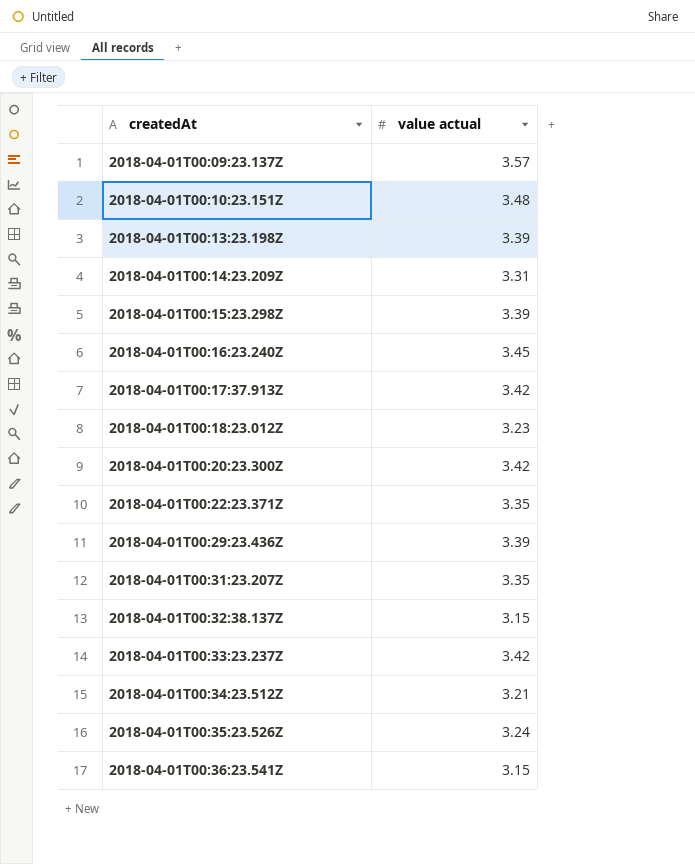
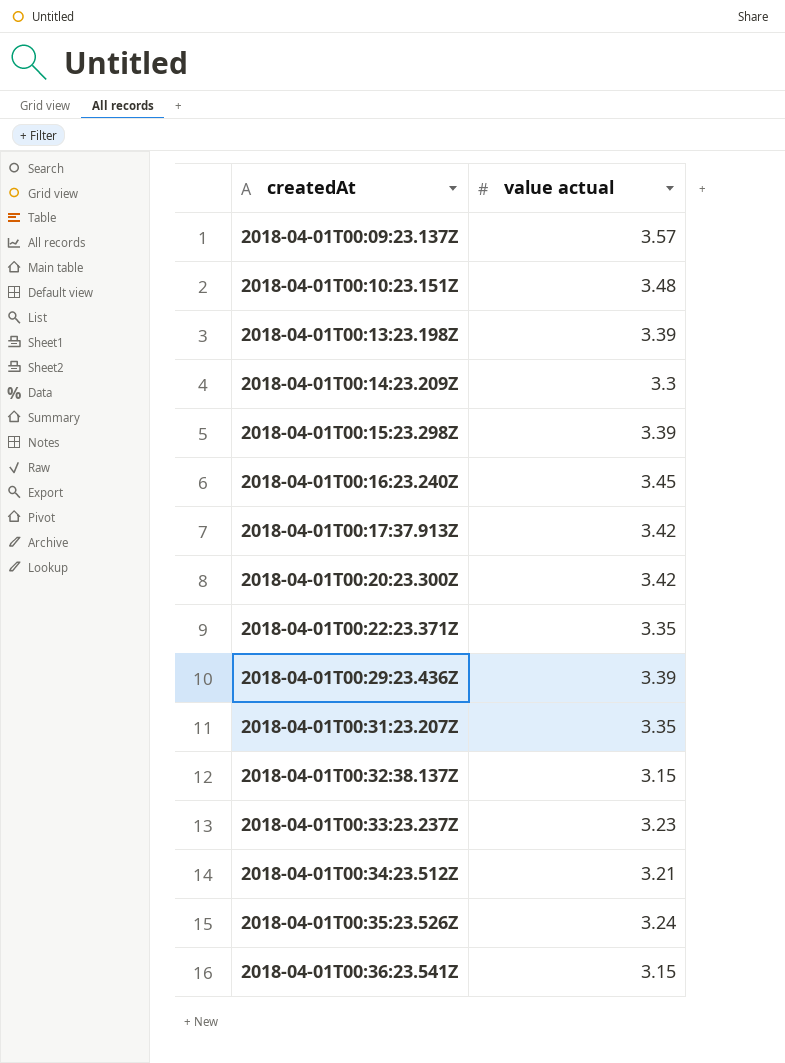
row 2018-04-01T00:18:23.012Z: 3.23 -> none
2018-04-01T00:14:23.209Z | value actual: 3.31 -> 3.3
2018-04-01T00:33:23.237Z | value actual: 3.42 -> 3.23

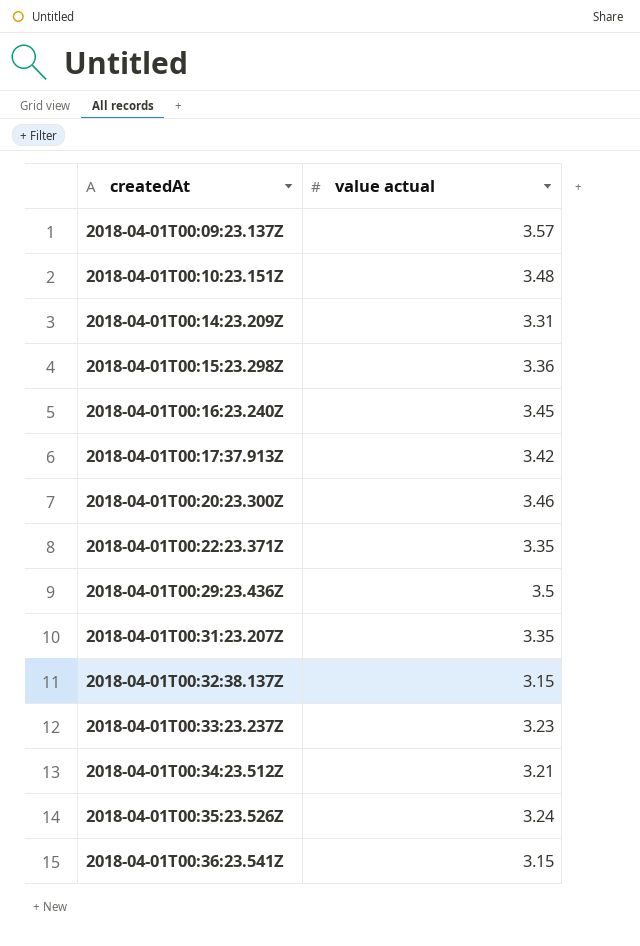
row 2018-04-01T00:13:23.198Z: 3.39 -> none
2018-04-01T00:14:23.209Z | value actual: 3.3 -> 3.31
2018-04-01T00:15:23.298Z | value actual: 3.39 -> 3.36
2018-04-01T00:20:23.300Z | value actual: 3.42 -> 3.46
2018-04-01T00:29:23.436Z | value actual: 3.39 -> 3.5

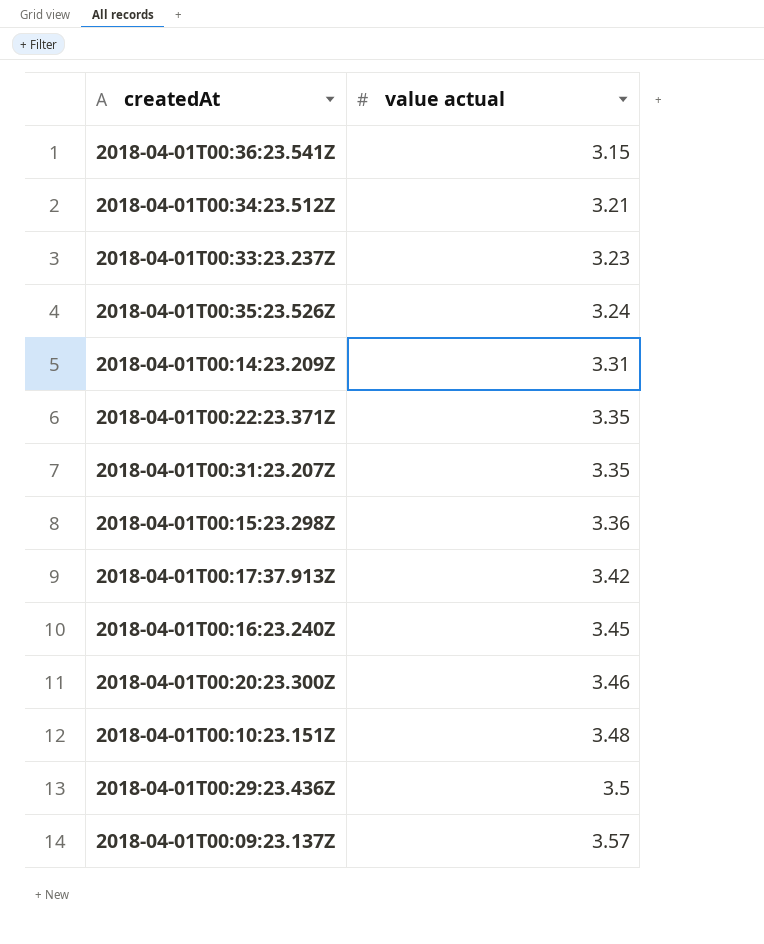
row order: createdAt ascending -> value actual ascending
row 2018-04-01T00:32:38.137Z: 3.15 -> none

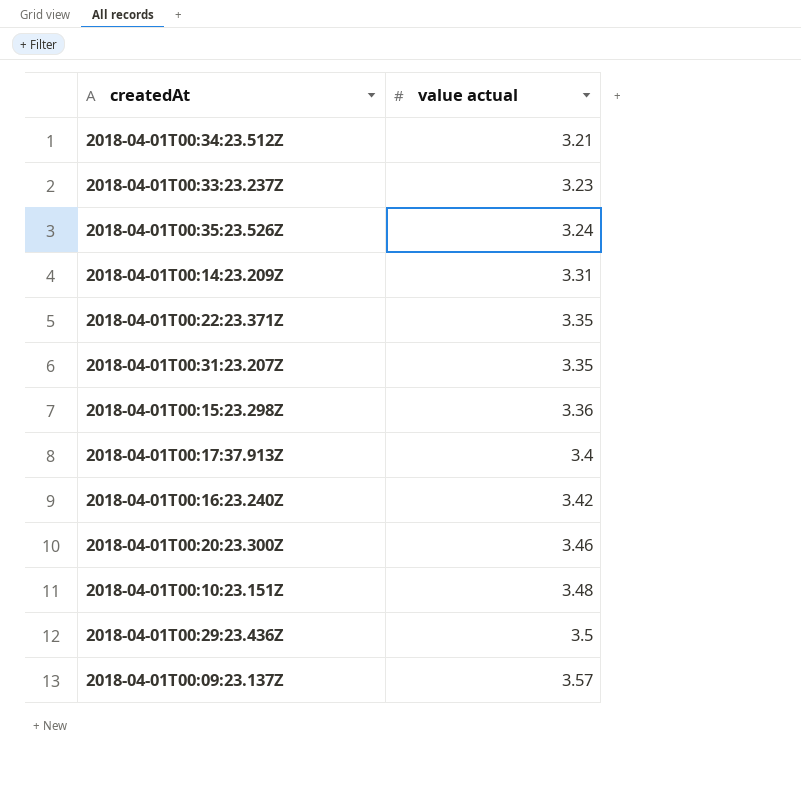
row 2018-04-01T00:36:23.541Z: 3.15 -> none
2018-04-01T00:17:37.913Z | value actual: 3.42 -> 3.4
2018-04-01T00:16:23.240Z | value actual: 3.45 -> 3.42

